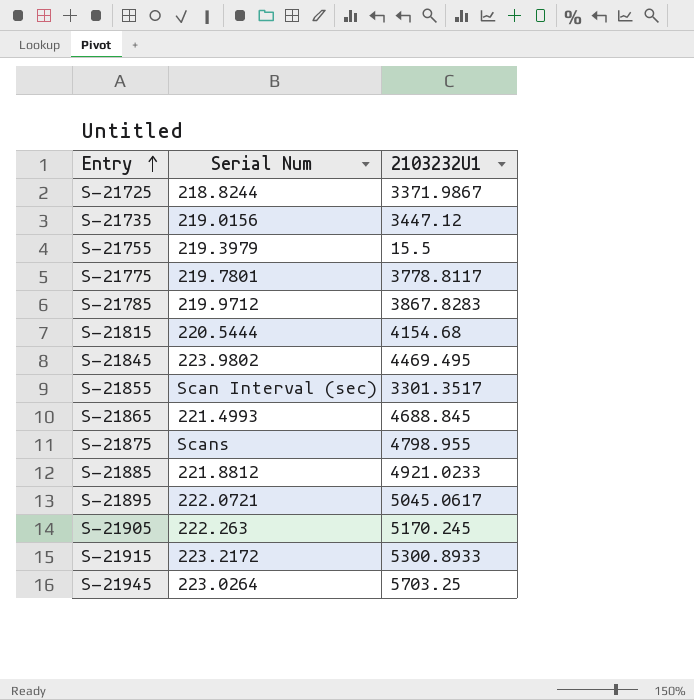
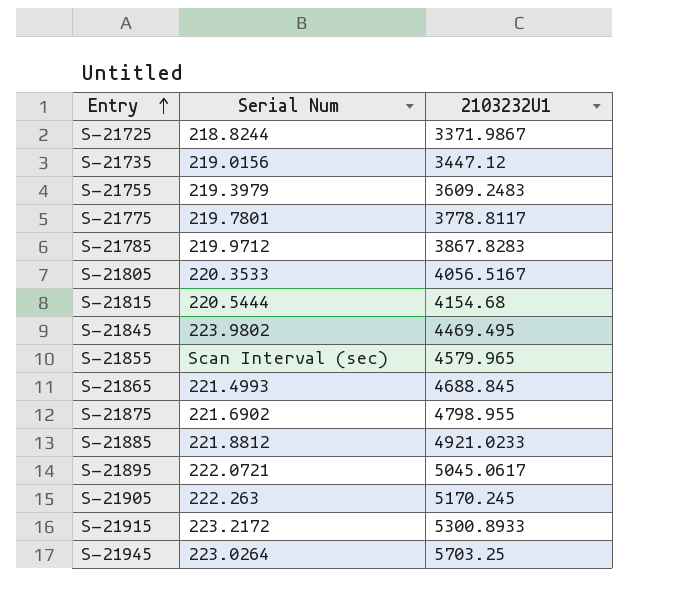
S-21755 | 2103232U1: 15.5 -> 3609.2483
row S-21805: none -> 220.3533 | 4056.5167
S-21855 | 2103232U1: 3301.3517 -> 4579.965
S-21875 | Serial Num: Scans -> 221.6902

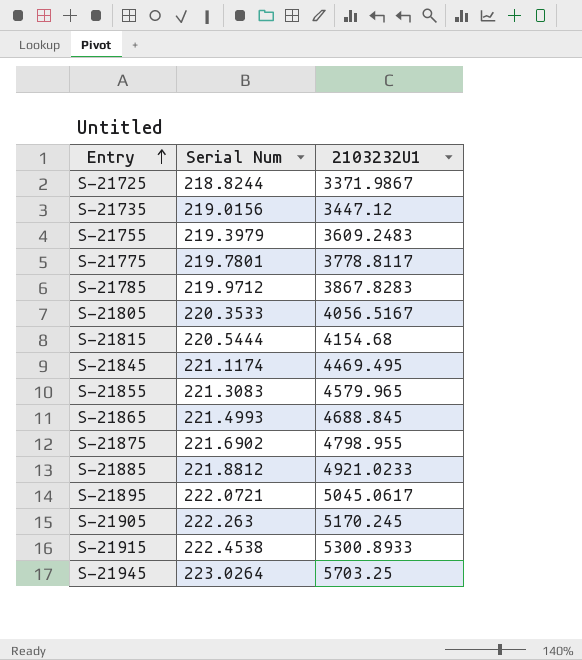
S-21845 | Serial Num: 223.9802 -> 221.1174
S-21855 | Serial Num: Scan Interval (sec) -> 221.3083
S-21915 | Serial Num: 223.2172 -> 222.4538

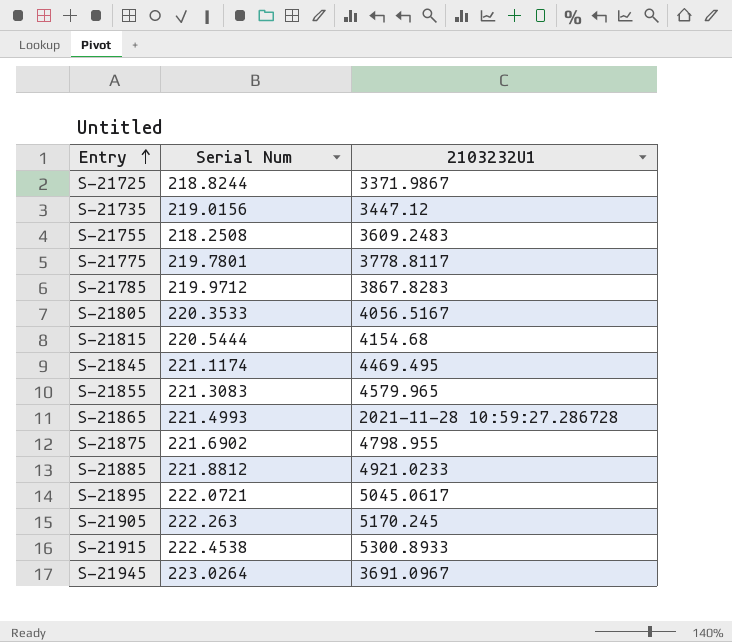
S-21755 | Serial Num: 219.3979 -> 218.2508
S-21865 | 2103232U1: 4688.845 -> 2021-11-28 10:59:27.286728
S-21945 | 2103232U1: 5703.25 -> 3691.0967

